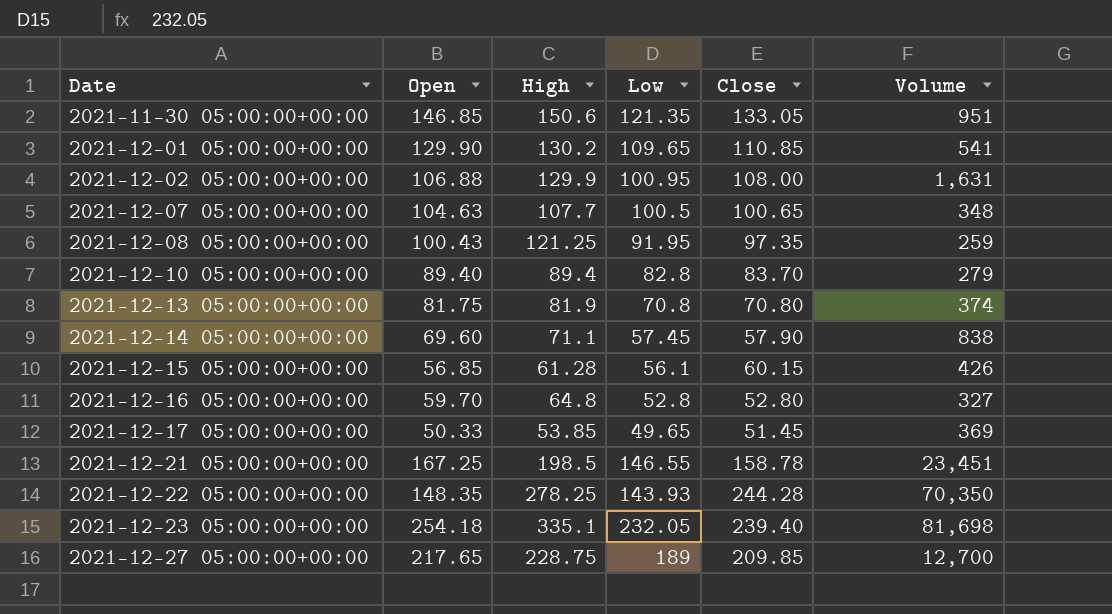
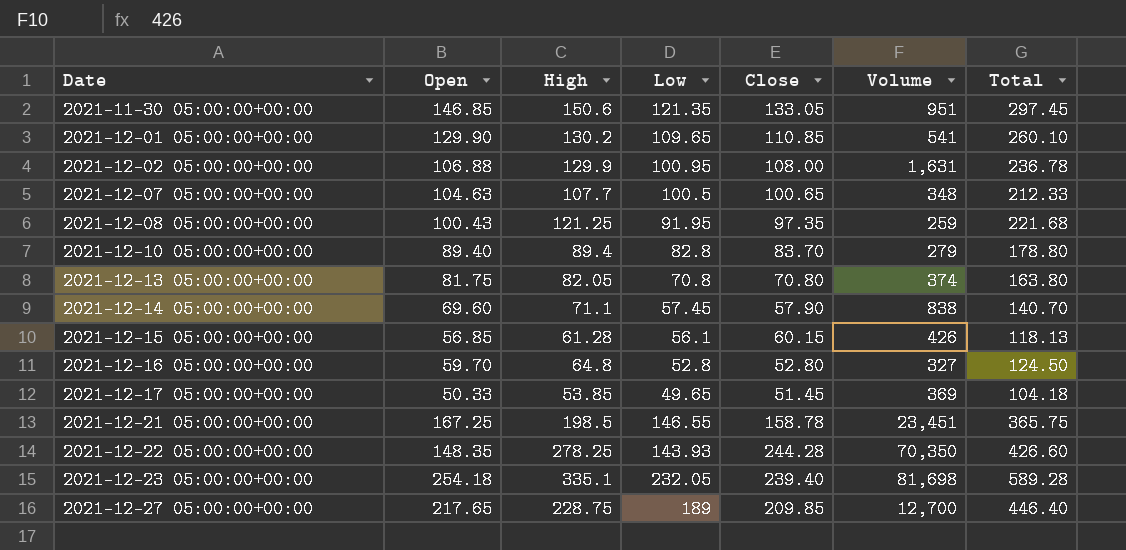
column Total | formula: none -> [Open] + [High]
2021-12-13 05:00:00+00:00 | High: 81.9 -> 82.05

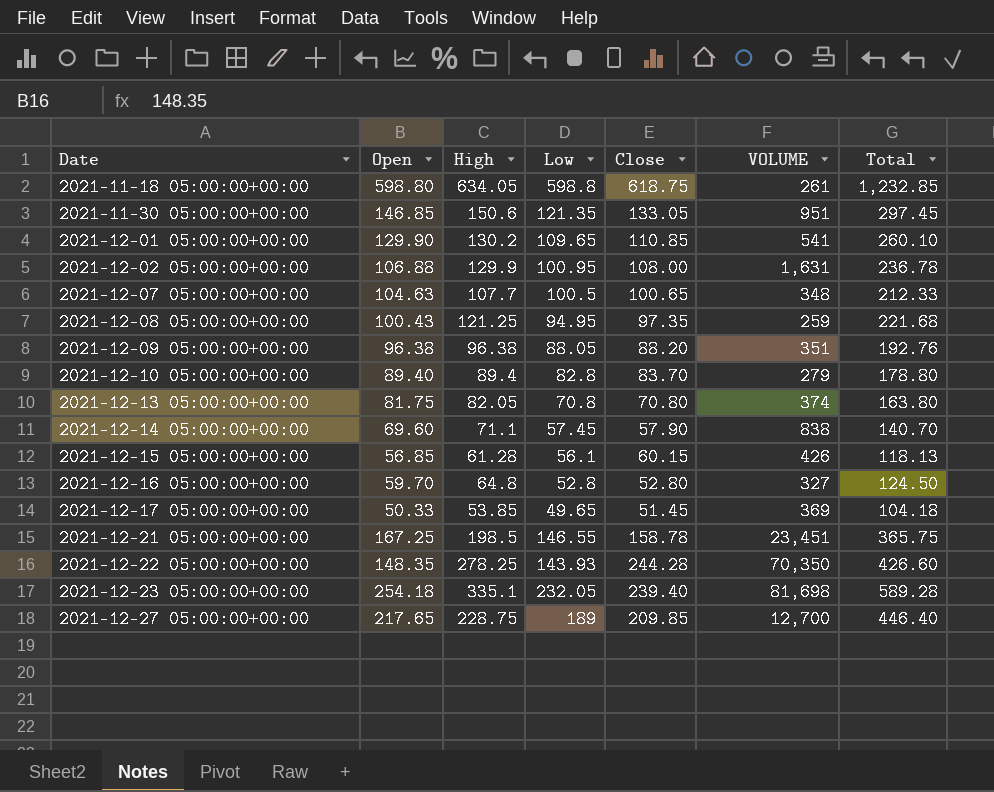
column name: Volume -> VOLUME
row 2021-11-18 05:00:00+00:00: none -> 598.80 | 634.05 | 598.8 | 618.75 | 261 | 1,232.85
2021-12-08 05:00:00+00:00 | Low: 91.95 -> 94.95
row 2021-12-09 05:00:00+00:00: none -> 96.38 | 96.38 | 88.05 | 88.20 | 351 | 192.76

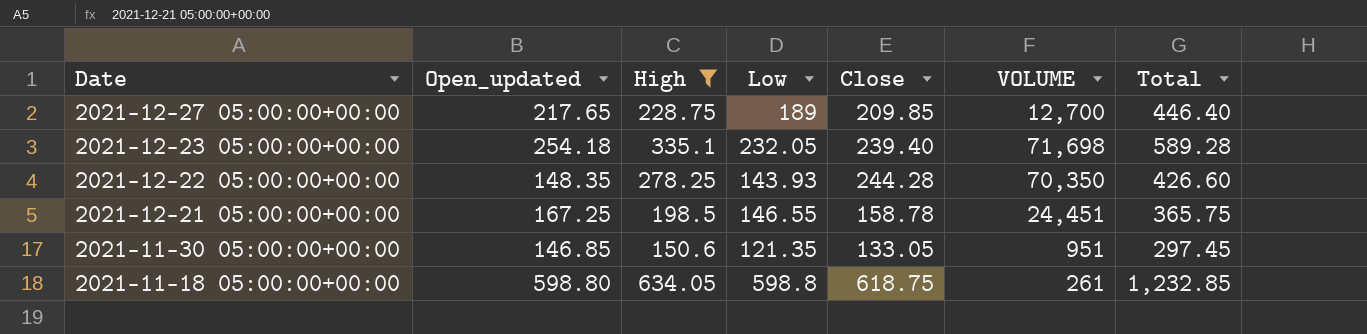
filter: none -> High >= 150.6
row order: Date ascending -> Date descending
column name: Open -> Open_updated
2021-12-23 05:00:00+00:00 | VOLUME: 81,698 -> 71,698
2021-12-21 05:00:00+00:00 | VOLUME: 23,451 -> 24,451

